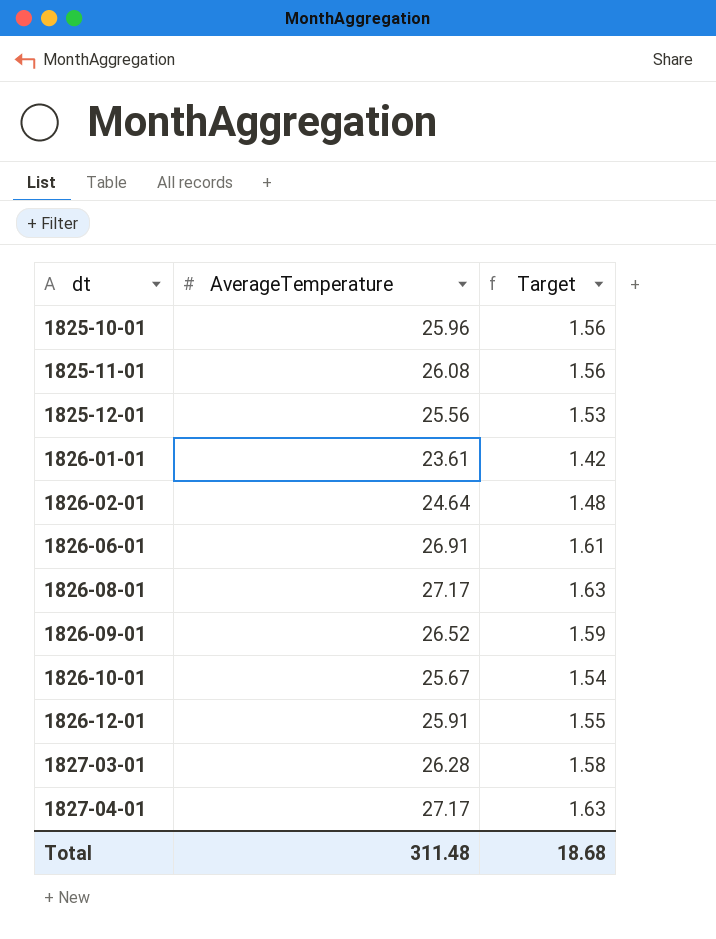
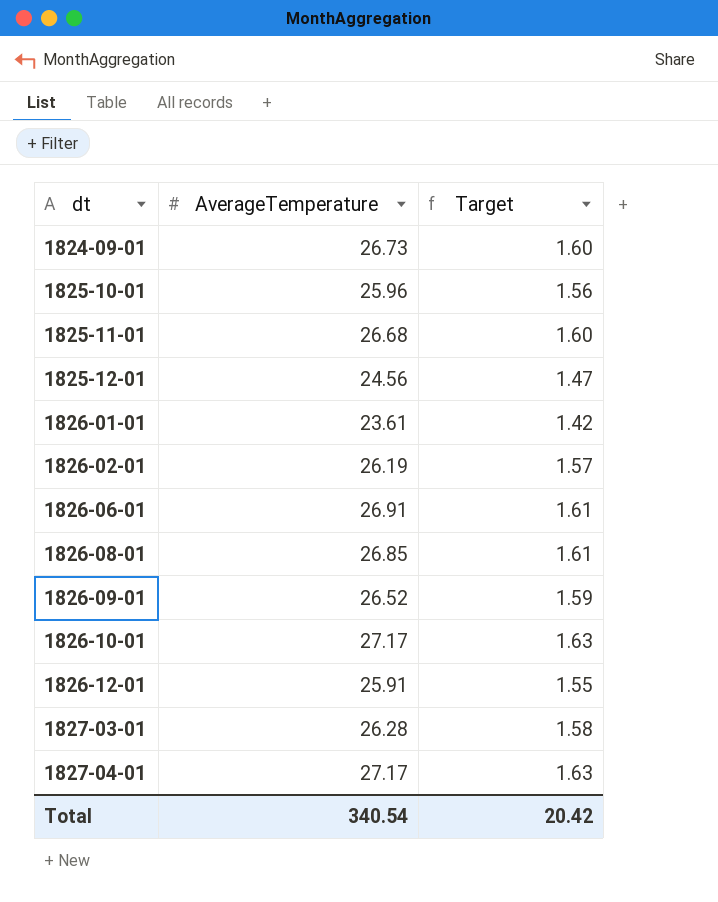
row 1824-09-01: none -> 26.73 | 1.60
1825-11-01 | AverageTemperature: 26.08 -> 26.68
1825-11-01 | Target: 1.56 -> 1.60
1825-12-01 | AverageTemperature: 25.56 -> 24.56
1825-12-01 | Target: 1.53 -> 1.47
1826-02-01 | AverageTemperature: 24.64 -> 26.19
1826-02-01 | Target: 1.48 -> 1.57
1826-08-01 | AverageTemperature: 27.17 -> 26.85
1826-08-01 | Target: 1.63 -> 1.61
1826-10-01 | AverageTemperature: 25.67 -> 27.17
1826-10-01 | Target: 1.54 -> 1.63
Total | AverageTemperature: 311.48 -> 340.54
Total | Target: 18.68 -> 20.42

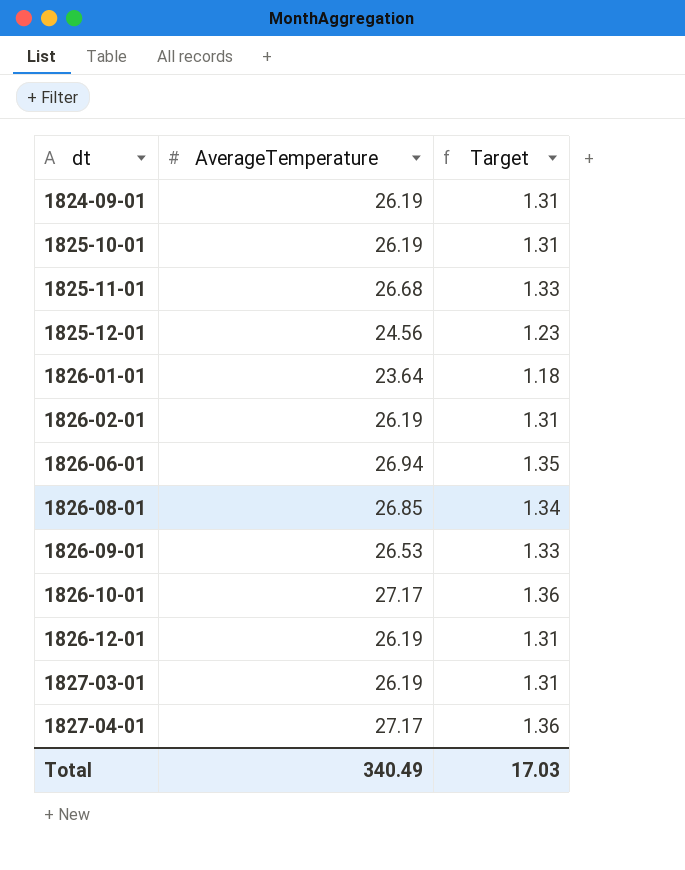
column Target | formula: [AverageTemperature] * 0.06 -> [AverageTemperature] * 0.05
1824-09-01 | AverageTemperature: 26.73 -> 26.19
1825-10-01 | AverageTemperature: 25.96 -> 26.19
1826-01-01 | AverageTemperature: 23.61 -> 23.64
1826-06-01 | AverageTemperature: 26.91 -> 26.94
1826-09-01 | AverageTemperature: 26.52 -> 26.53
1826-12-01 | AverageTemperature: 25.91 -> 26.19
1827-03-01 | AverageTemperature: 26.28 -> 26.19
Total | AverageTemperature: 340.54 -> 340.49
Total | Target: 20.42 -> 17.03

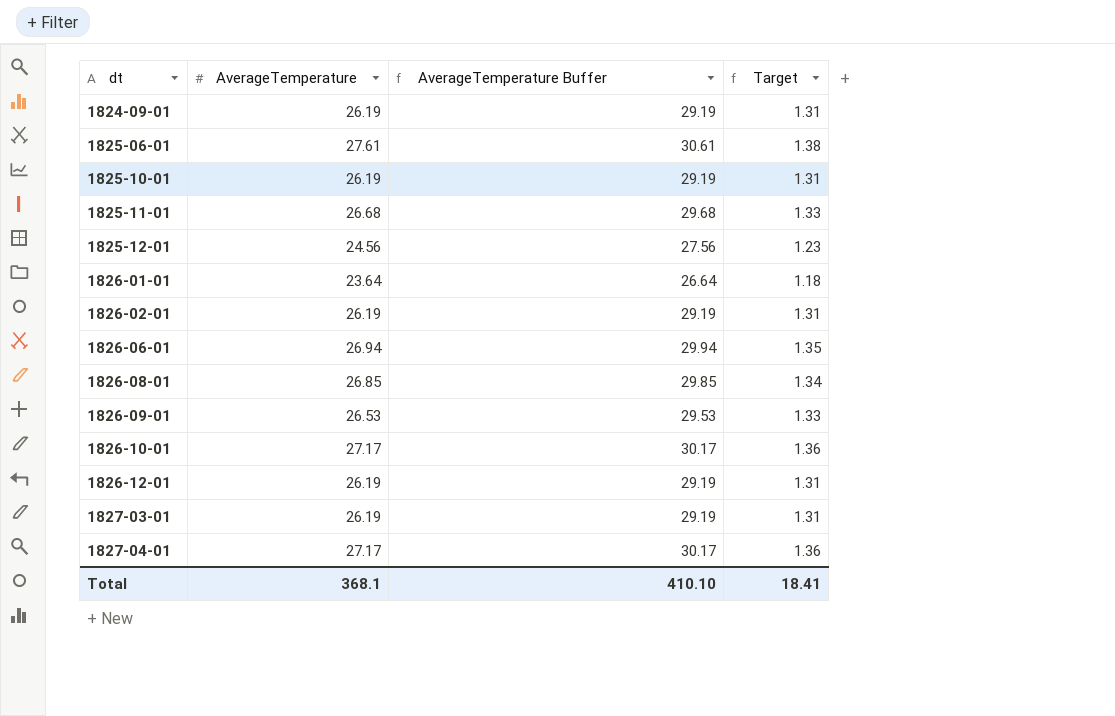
column AverageTemperature Buffer | formula: none -> [AverageTemperature] + 3
row 1825-06-01: none -> 27.61 | 30.61 | 1.38
Total | AverageTemperature: 340.49 -> 368.1
Total | Target: 17.03 -> 18.41

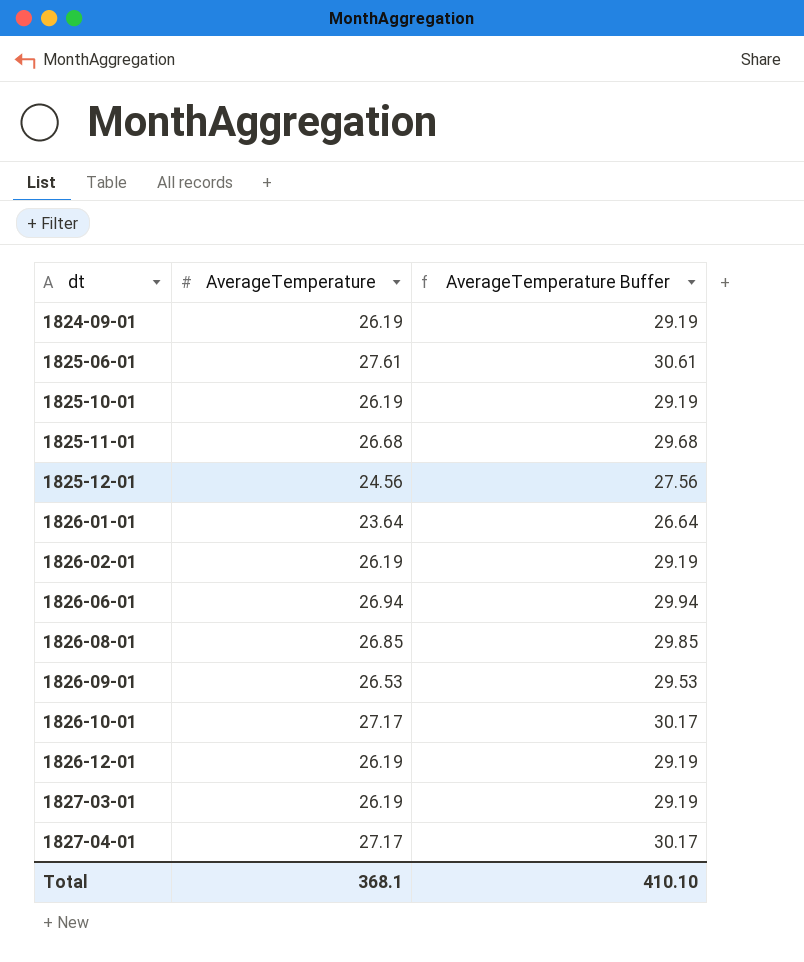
column Target | formula: [AverageTemperature] * 0.05 -> none

